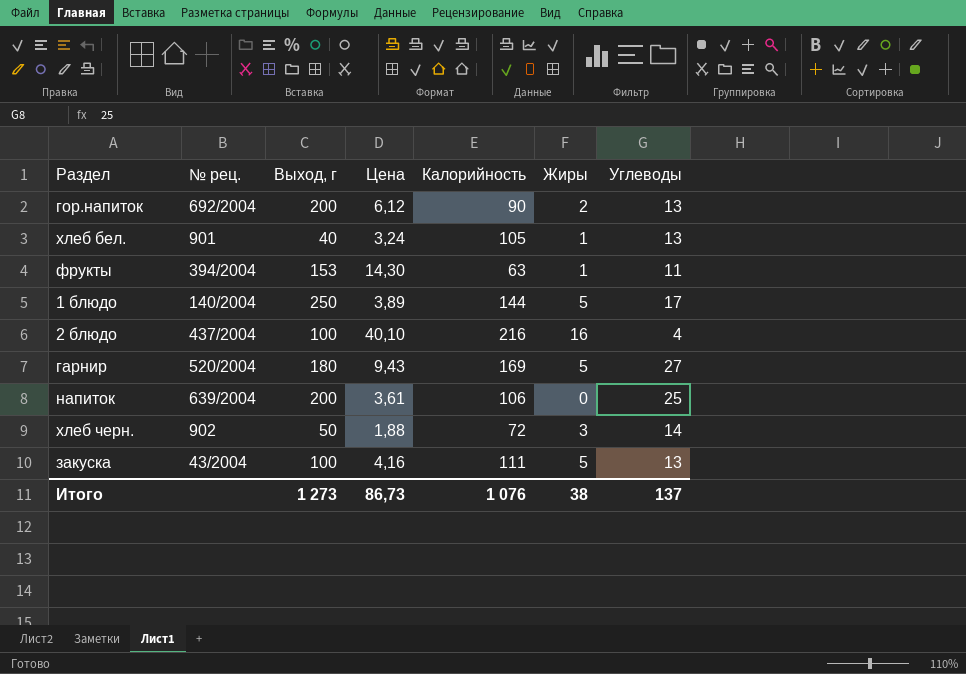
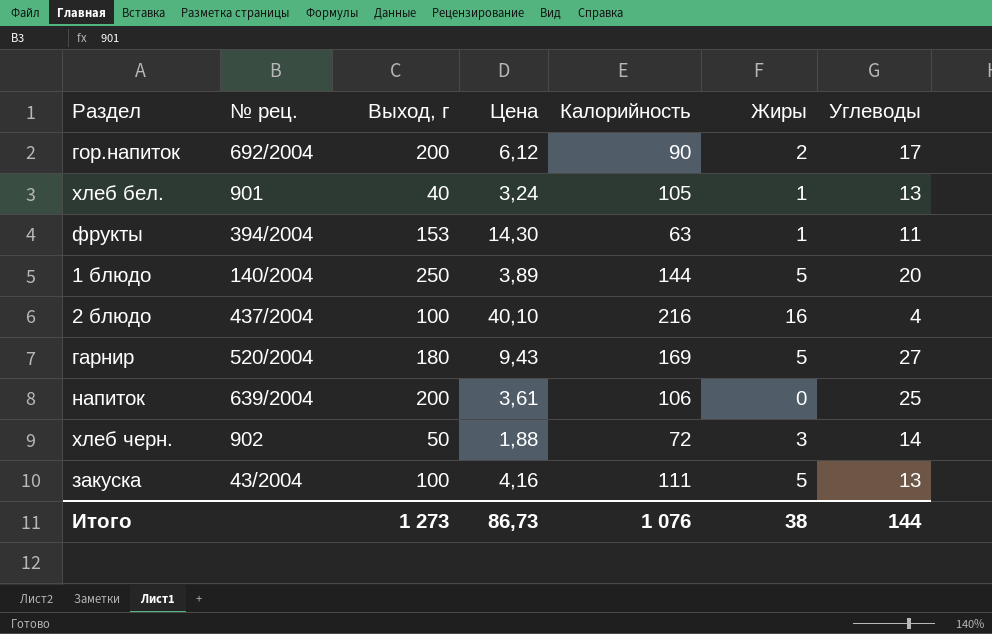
гор.напиток | Углеводы: 13 -> 17
1 блюдо | Углеводы: 17 -> 20
Итого | Углеводы: 137 -> 144

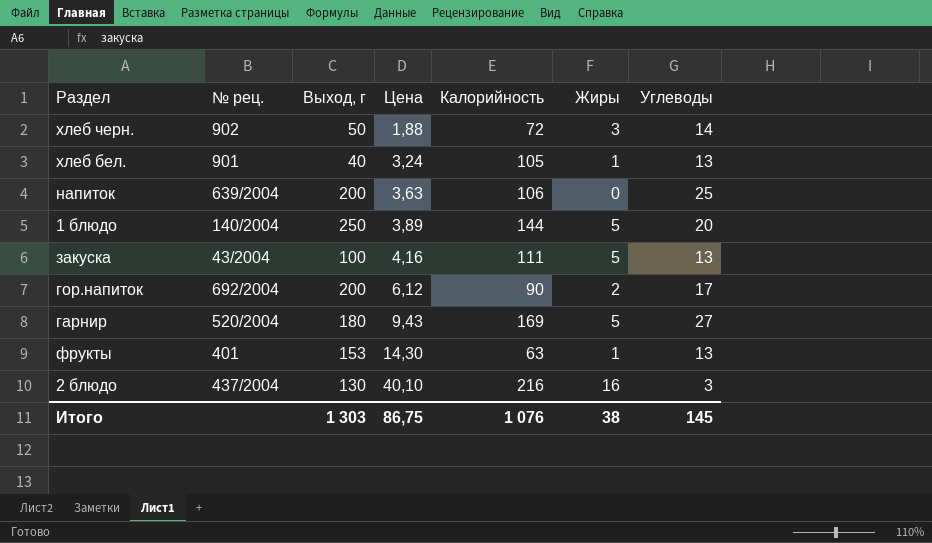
row order: none -> Цена ascending
напиток | Цена: 3,61 -> 3,63
фрукты | № рец.: 394/2004 -> 401
фрукты | Углеводы: 11 -> 13
2 блюдо | Выход, г: 100 -> 130
2 блюдо | Углеводы: 4 -> 3
Итого | Выход, г: 1 273 -> 1 303
Итого | Цена: 86,73 -> 86,75
Итого | Углеводы: 144 -> 145

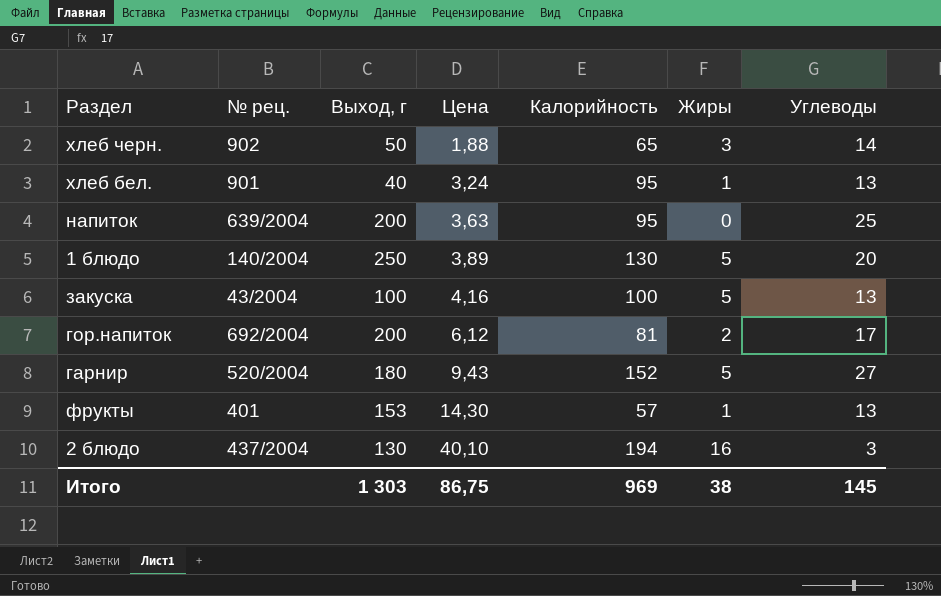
хлеб черн. | Калорийность: 72 -> 65
хлеб бел. | Калорийность: 105 -> 95
напиток | Калорийность: 106 -> 95
1 блюдо | Калорийность: 144 -> 130
закуска | Калорийность: 111 -> 100
гор.напиток | Калорийность: 90 -> 81
гарнир | Калорийность: 169 -> 152
фрукты | Калорийность: 63 -> 57
2 блюдо | Калорийность: 216 -> 194
Итого | Калорийность: 1 076 -> 969

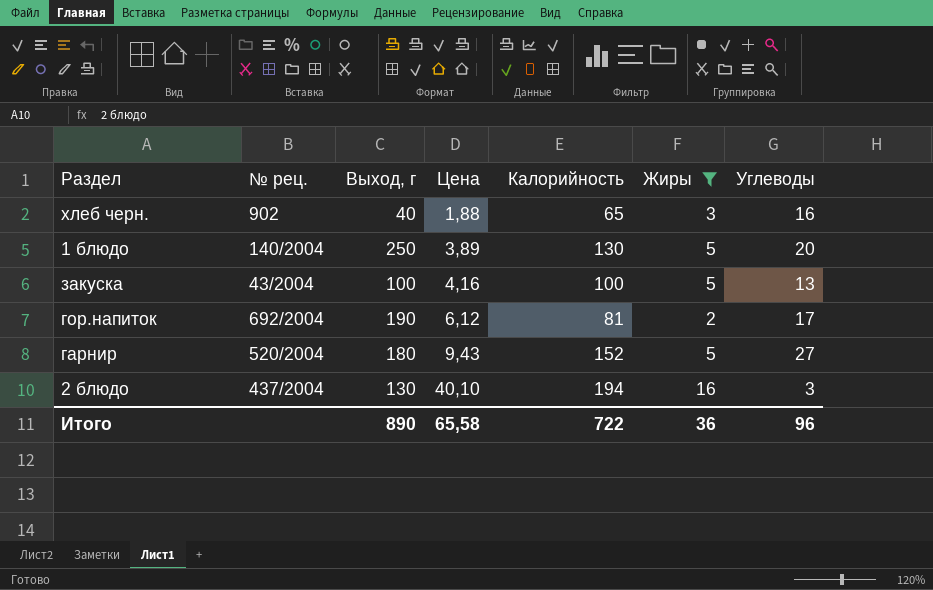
filter: none -> Жиры >= 2
хлеб черн. | Выход, г: 50 -> 40
хлеб черн. | Углеводы: 14 -> 16
гор.напиток | Выход, г: 200 -> 190
Итого | Выход, г: 1 303 -> 890
Итого | Цена: 86,75 -> 65,58
Итого | Калорийность: 969 -> 722
Итого | Жиры: 38 -> 36
Итого | Углеводы: 145 -> 96

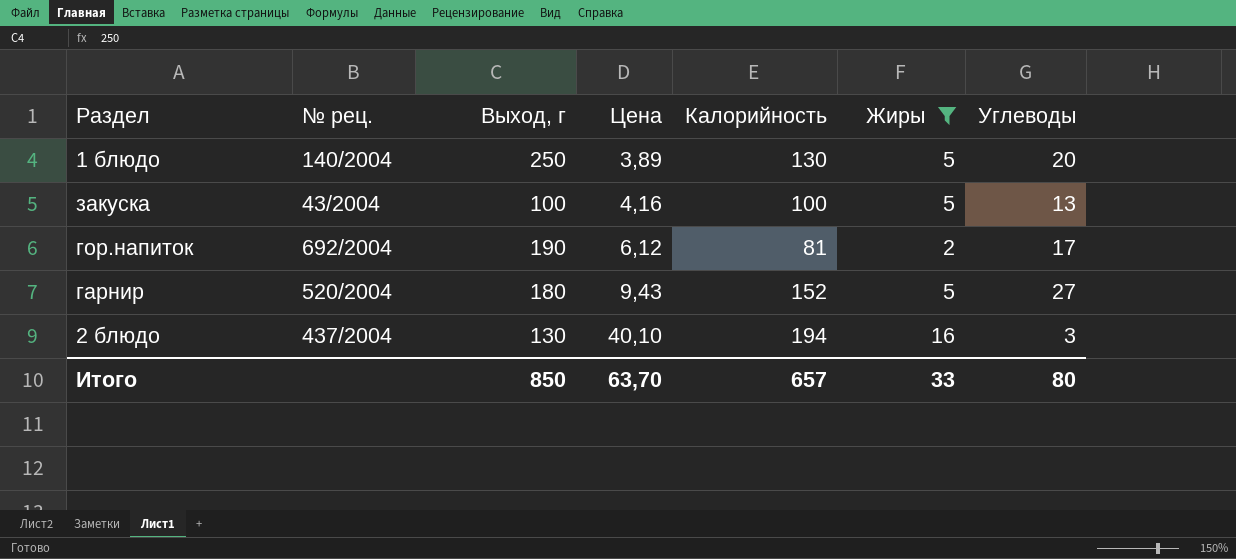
row хлеб черн.: 902 | 40 | 1,88 | 65 | 3 | 16 -> none
Итого | Выход, г: 890 -> 850
Итого | Цена: 65,58 -> 63,70
Итого | Калорийность: 722 -> 657
Итого | Жиры: 36 -> 33
Итого | Углеводы: 96 -> 80

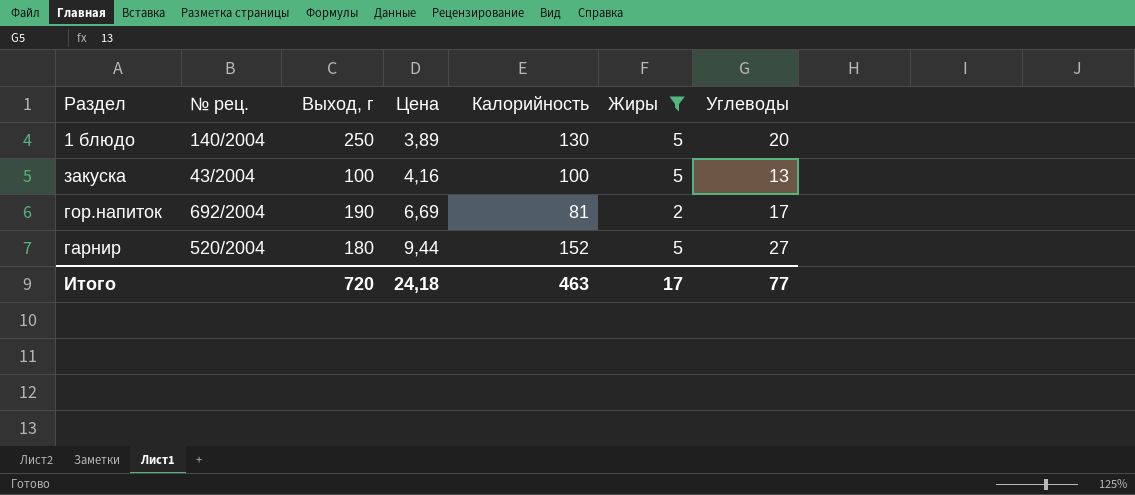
row 2 блюдо: 437/2004 | 130 | 40,10 | 194 | 16 | 3 -> none
гор.напиток | Цена: 6,12 -> 6,69
гарнир | Цена: 9,43 -> 9,44
Итого | Выход, г: 850 -> 720
Итого | Цена: 63,70 -> 24,18
Итого | Калорийность: 657 -> 463
Итого | Жиры: 33 -> 17
Итого | Углеводы: 80 -> 77

